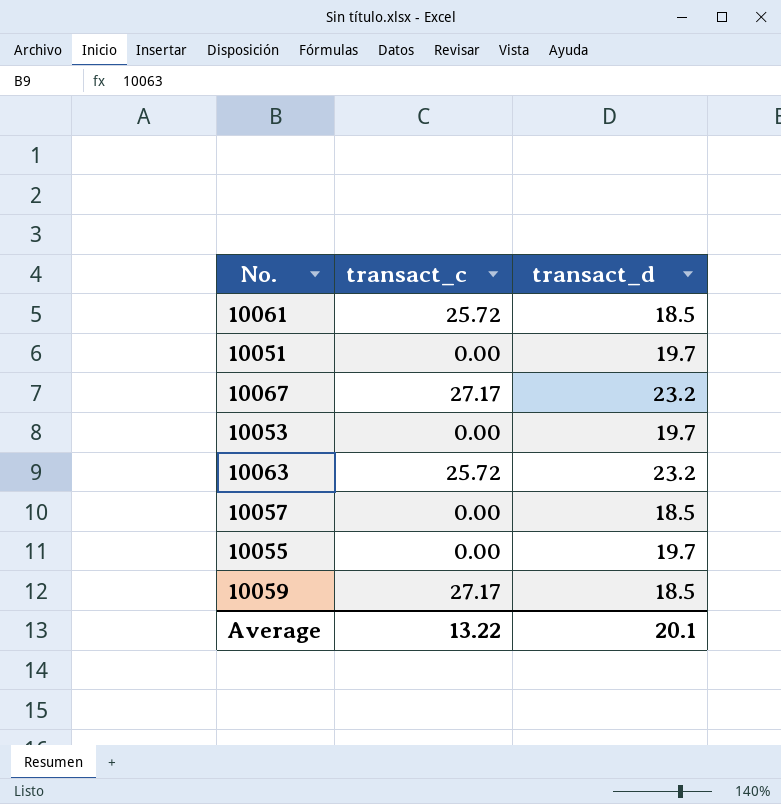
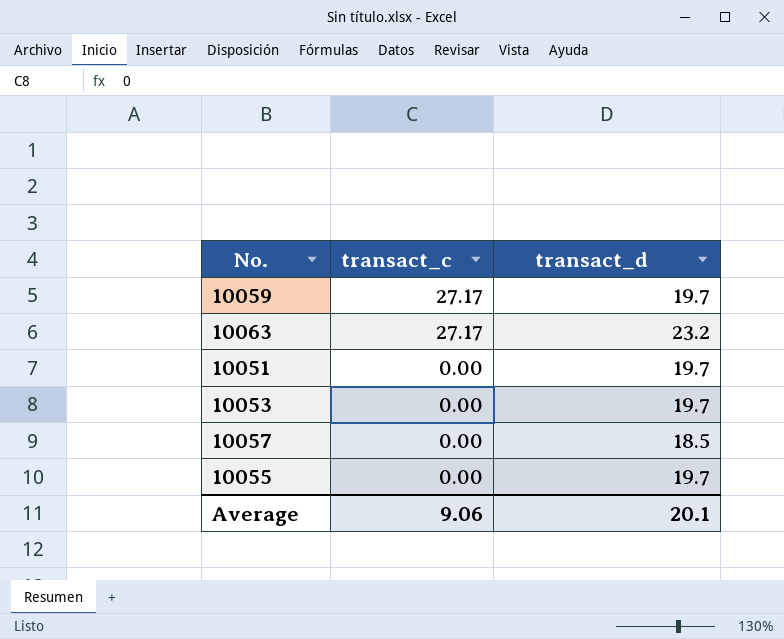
row order: none -> transact_c descending
row 10061: 25.72 | 18.5 -> none
row 10067: 27.17 | 23.2 -> none
10059 | transact_d: 18.5 -> 19.7
10063 | transact_c: 25.72 -> 27.17
Average | transact_c: 13.22 -> 9.06

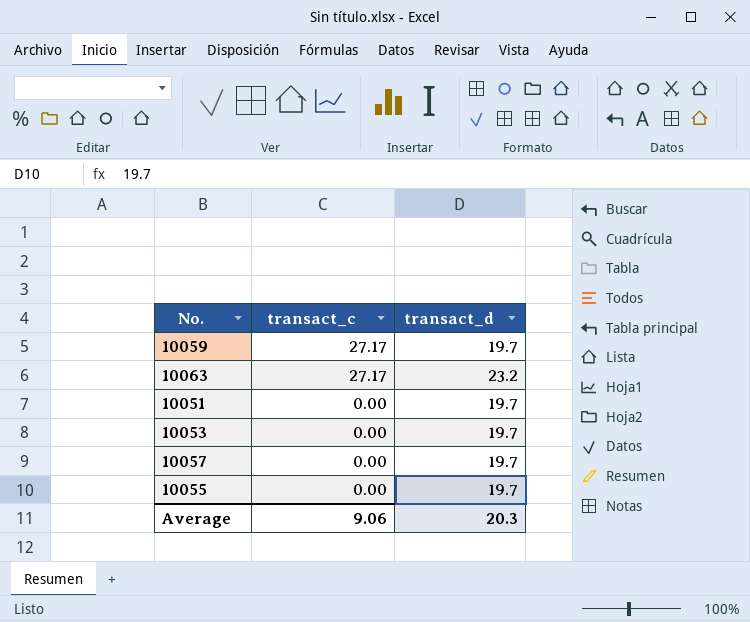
10057 | transact_d: 18.5 -> 19.7
Average | transact_d: 20.1 -> 20.3

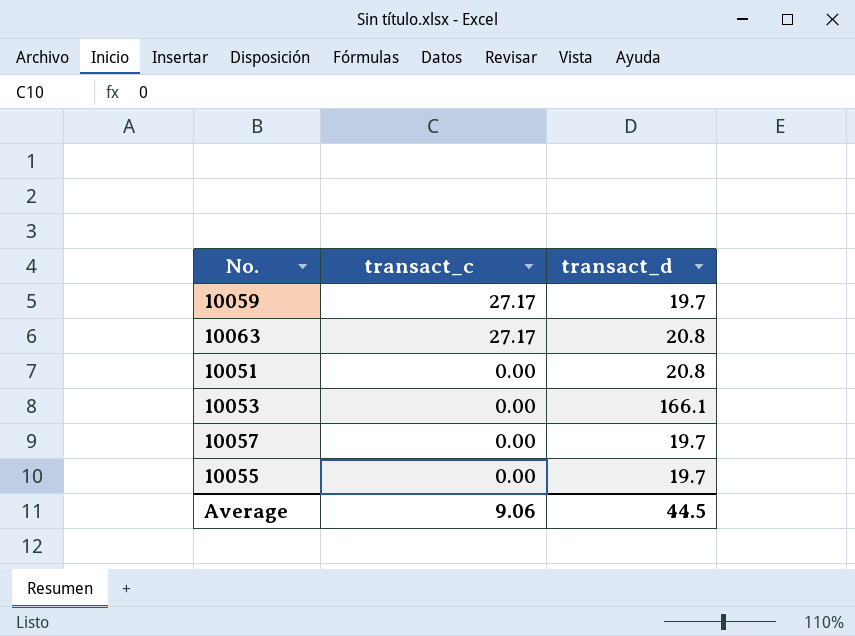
10063 | transact_d: 23.2 -> 20.8
10051 | transact_d: 19.7 -> 20.8
10053 | transact_d: 19.7 -> 166.1
Average | transact_d: 20.3 -> 44.5

